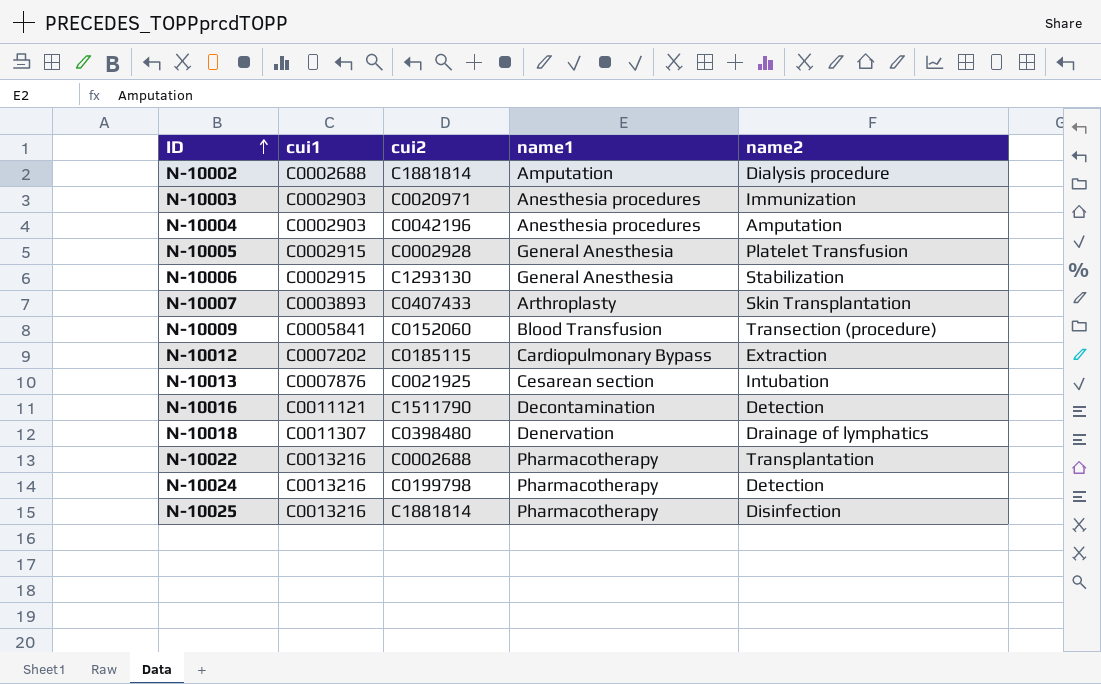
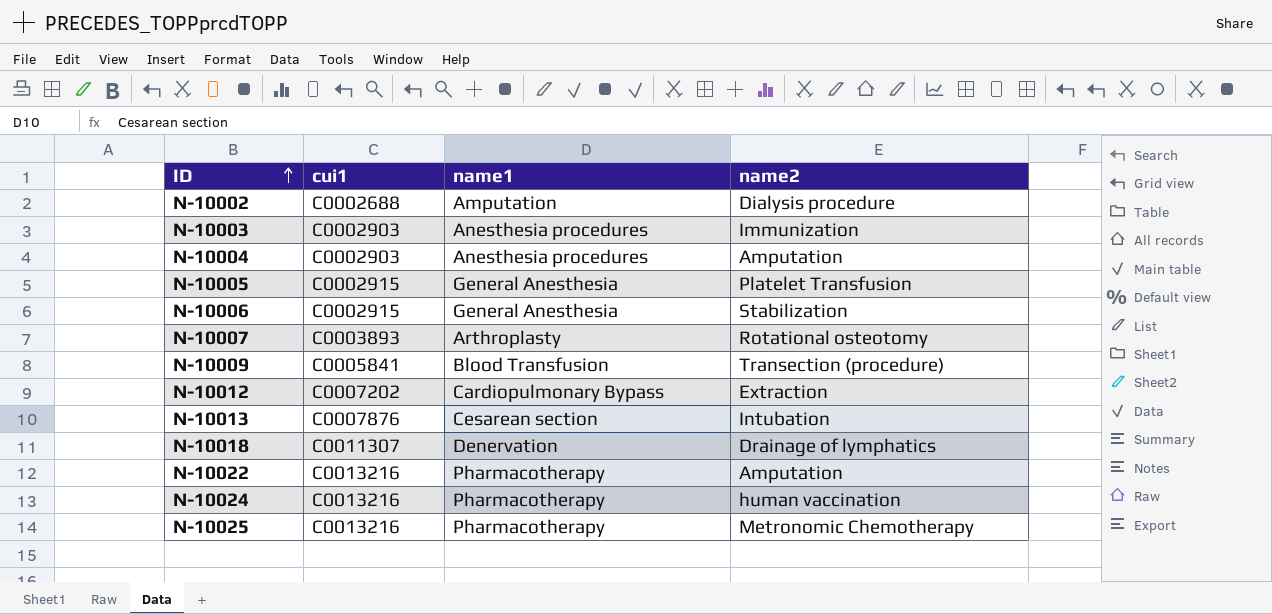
column cui2 | position: 3 -> none
row N-10016: C0011121 | C1511790 | Decontamination | Detection -> none
N-10007 | name2: Skin Transplantation -> Rotational osteotomy
N-10022 | name2: Transplantation -> Amputation
N-10024 | name2: Detection -> human vaccination
N-10025 | name2: Disinfection -> Metronomic Chemotherapy

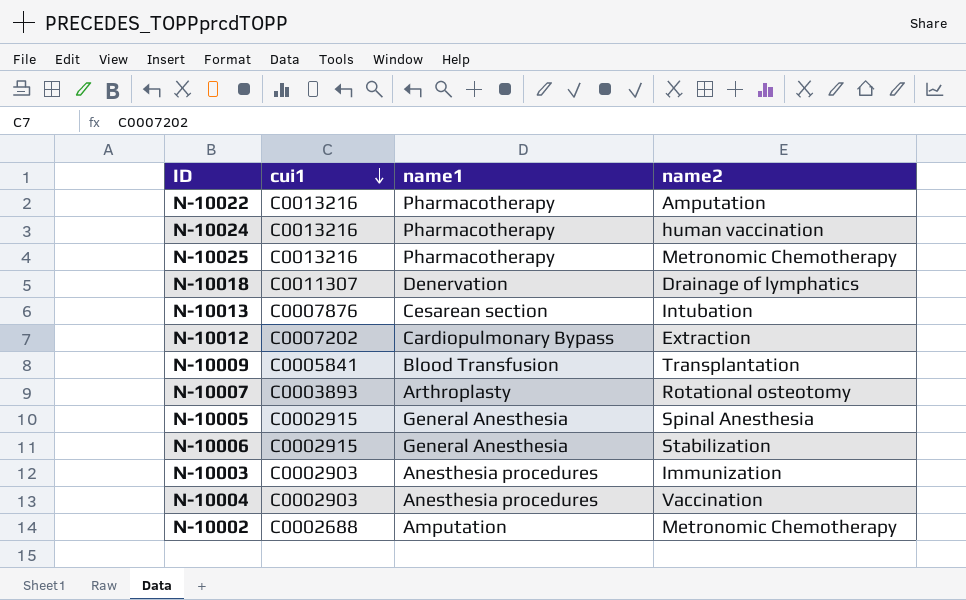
row order: ID ascending -> cui1 descending
N-10009 | name2: Transection (procedure) -> Transplantation
N-10005 | name2: Platelet Transfusion -> Spinal Anesthesia
N-10004 | name2: Amputation -> Vaccination
N-10002 | name2: Dialysis procedure -> Metronomic Chemotherapy

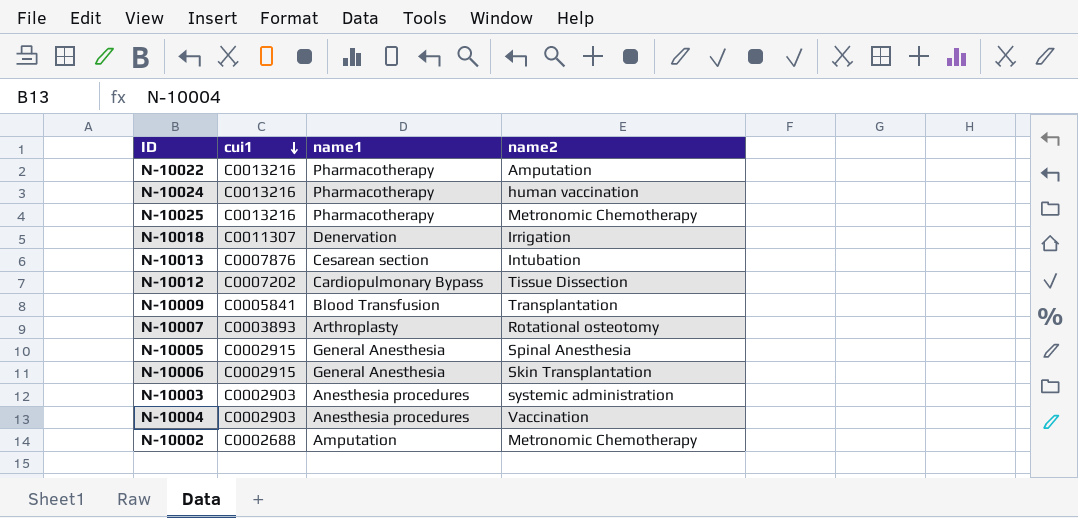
N-10018 | name2: Drainage of lymphatics -> Irrigation
N-10012 | name2: Extraction -> Tissue Dissection
N-10006 | name2: Stabilization -> Skin Transplantation
N-10003 | name2: Immunization -> systemic administration

